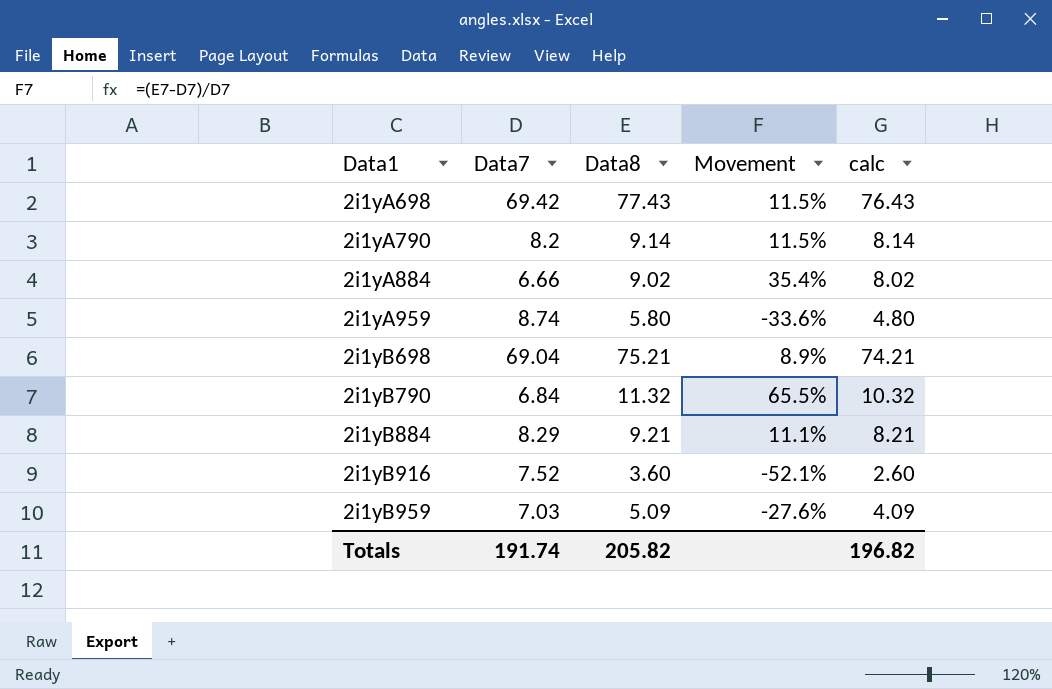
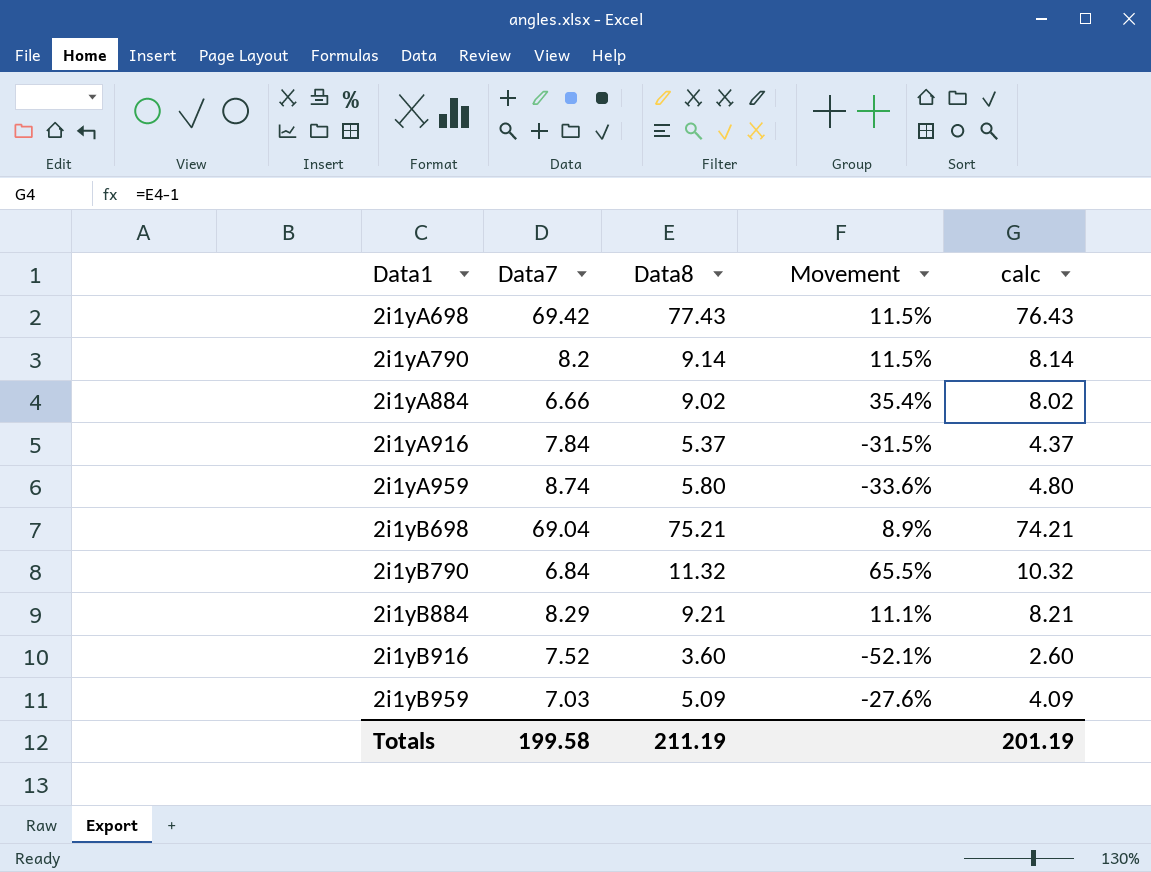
row 2i1yA916: none -> 7.84 | 5.37 | -31.5% | 4.37
Totals | Data7: 191.74 -> 199.58
Totals | Data8: 205.82 -> 211.19
Totals | calc: 196.82 -> 201.19

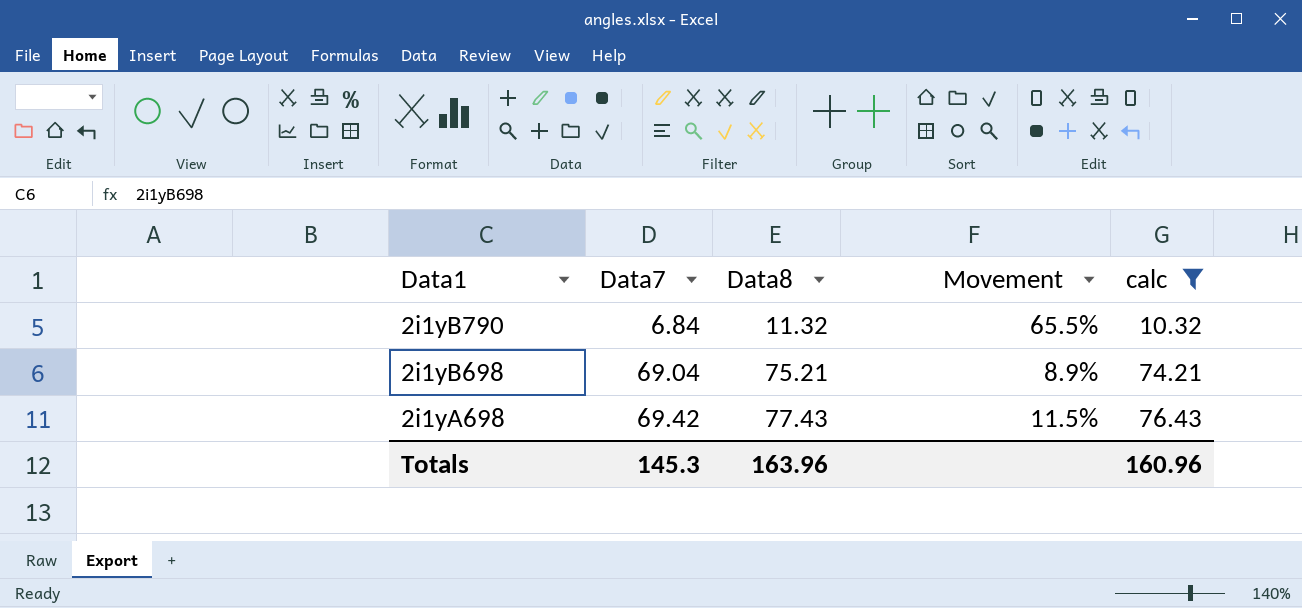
filter: none -> calc >= 10.32
row order: Data1 ascending -> Data1 descending
Totals | Data7: 199.58 -> 145.3
Totals | Data8: 211.19 -> 163.96
Totals | calc: 201.19 -> 160.96

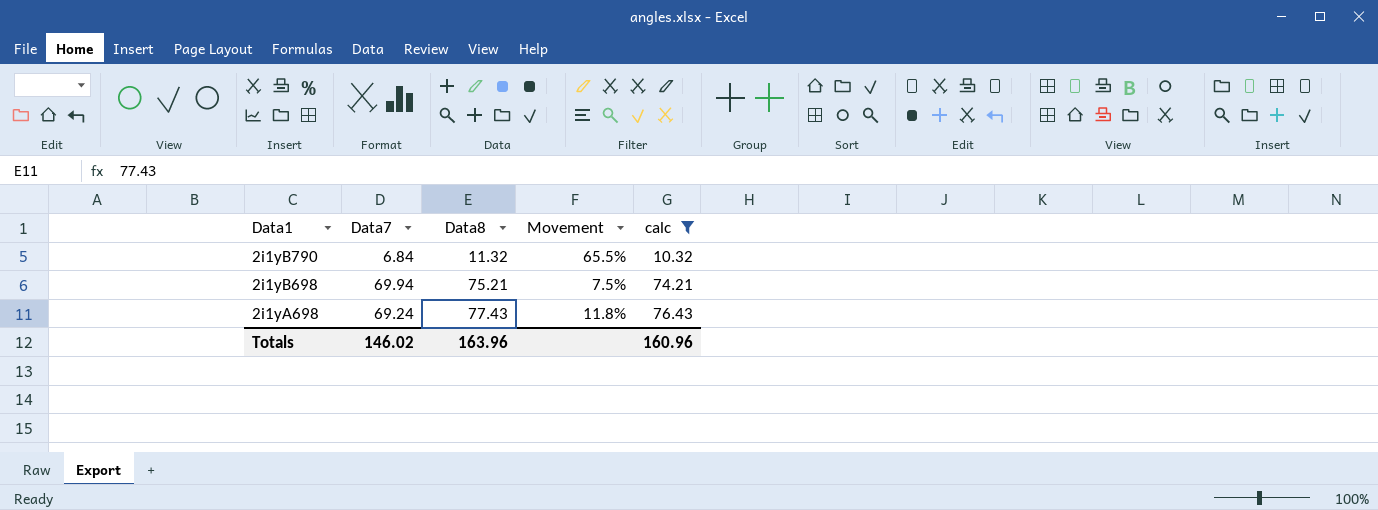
2i1yB698 | Data7: 69.04 -> 69.94
2i1yB698 | Movement: 8.9% -> 7.5%
2i1yA698 | Data7: 69.42 -> 69.24
2i1yA698 | Movement: 11.5% -> 11.8%
Totals | Data7: 145.3 -> 146.02

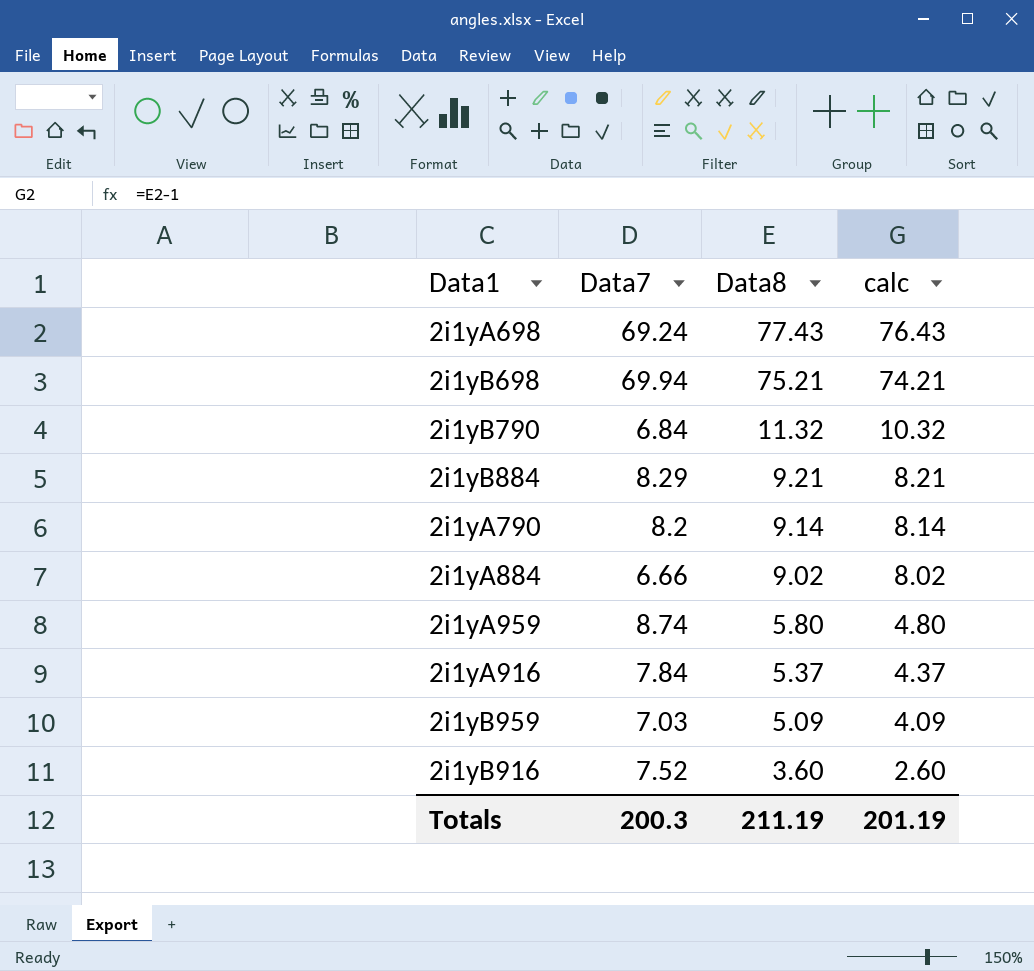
filter: calc >= 10.32 -> none
row order: Data1 descending -> Data8 descending
column Movement | formula: ([Data8] - [Data7]) / [Data7] -> none
Totals | Data7: 146.02 -> 200.3
Totals | Data8: 163.96 -> 211.19
Totals | calc: 160.96 -> 201.19

